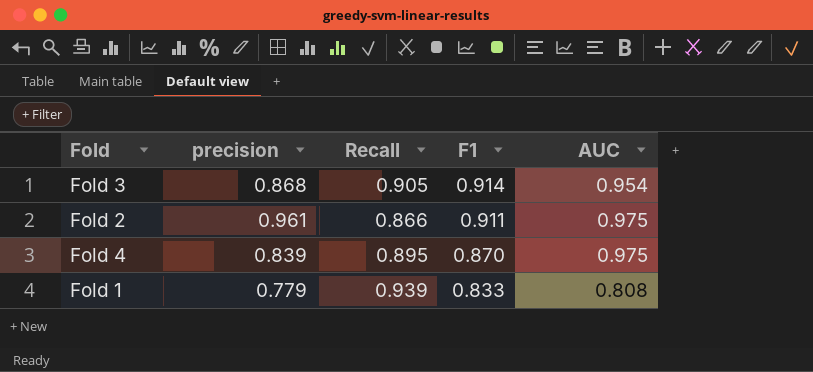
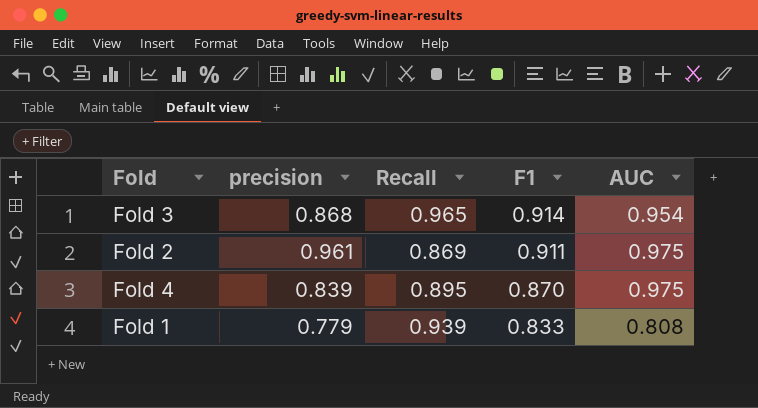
Fold 3 | Recall: 0.905 -> 0.965
Fold 2 | Recall: 0.866 -> 0.869

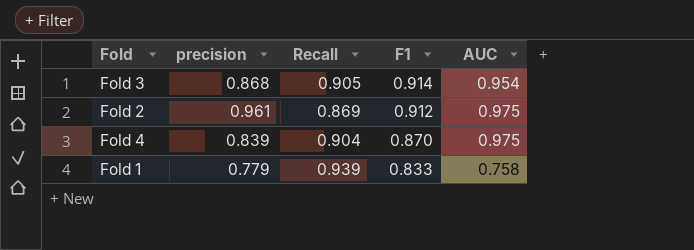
Fold 3 | Recall: 0.965 -> 0.905
Fold 2 | F1: 0.911 -> 0.912
Fold 4 | Recall: 0.895 -> 0.904
Fold 1 | AUC: 0.808 -> 0.758

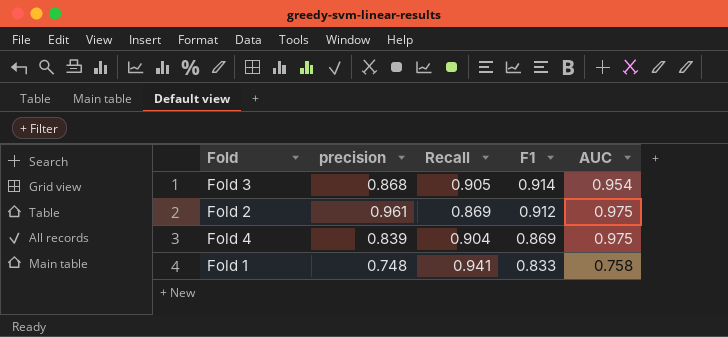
Fold 4 | F1: 0.870 -> 0.869
Fold 1 | precision: 0.779 -> 0.748
Fold 1 | Recall: 0.939 -> 0.941

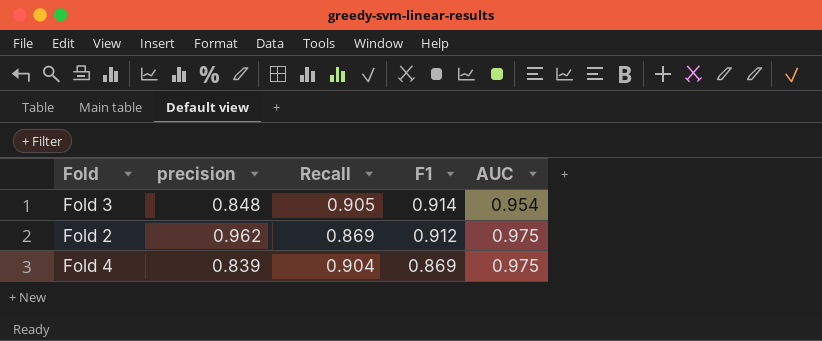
row Fold 1: 0.748 | 0.941 | 0.833 | 0.758 -> none
Fold 3 | precision: 0.868 -> 0.848
Fold 2 | precision: 0.961 -> 0.962

